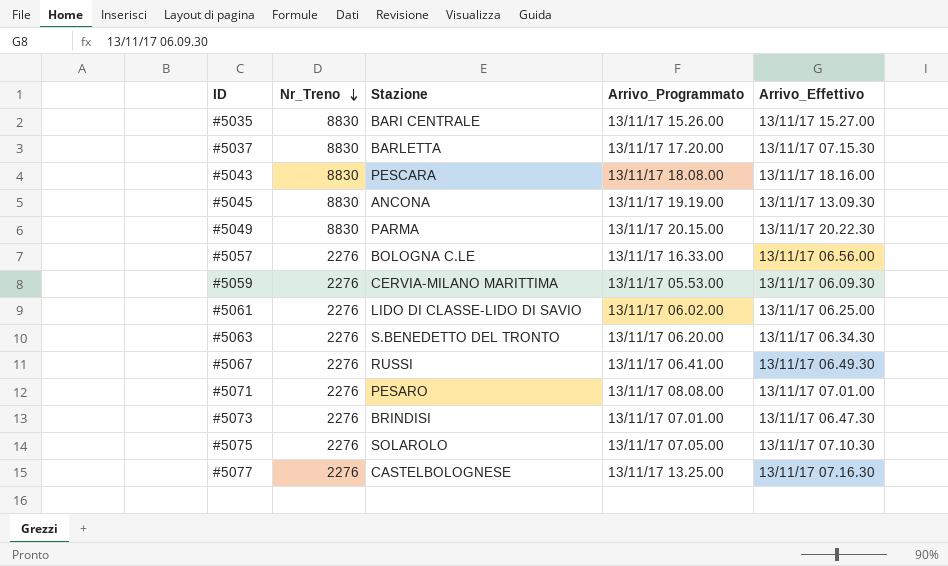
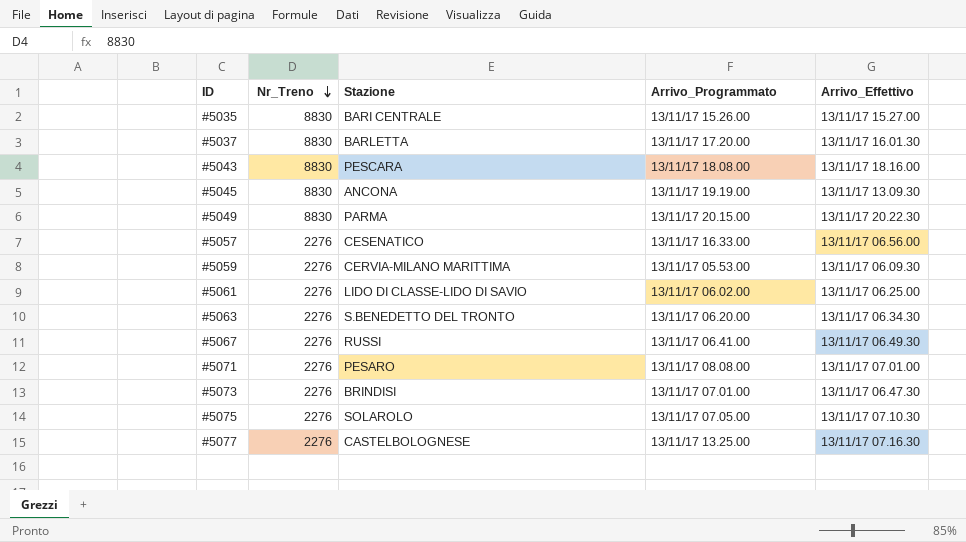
#5037 | Arrivo_Effettivo: 13/11/17 07.15.30 -> 13/11/17 16.01.30
#5057 | Stazione: BOLOGNA C.LE -> CESENATICO

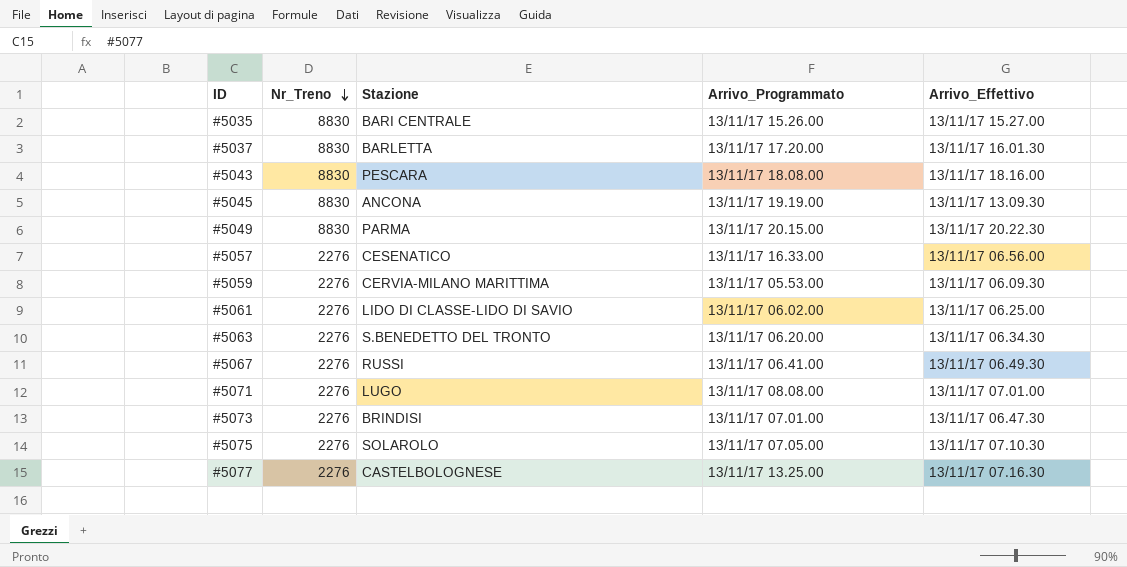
#5071 | Stazione: PESARO -> LUGO

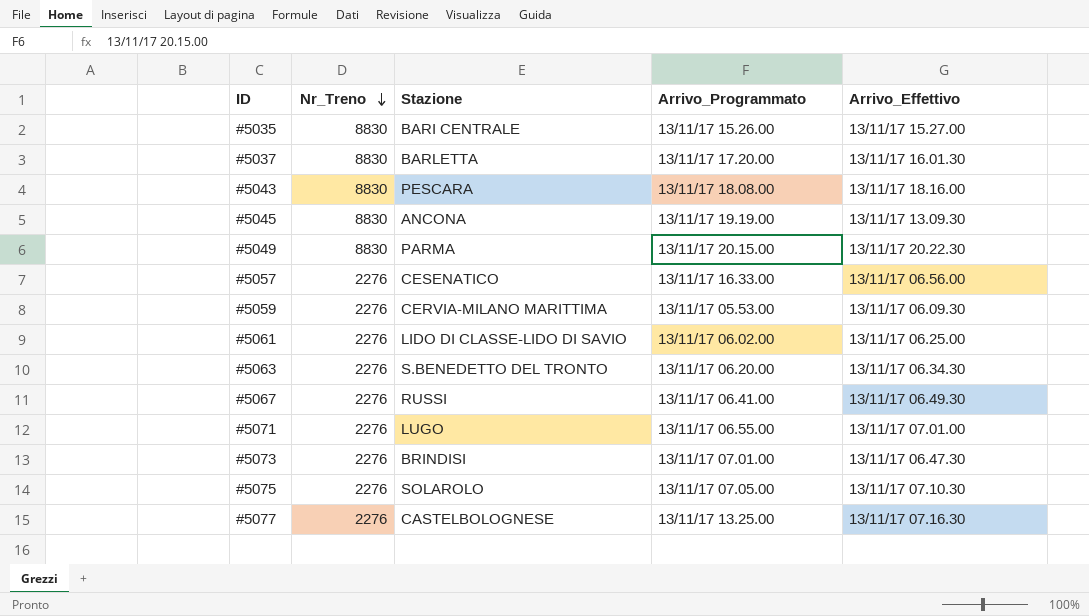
#5071 | Arrivo_Programmato: 13/11/17 08.08.00 -> 13/11/17 06.55.00

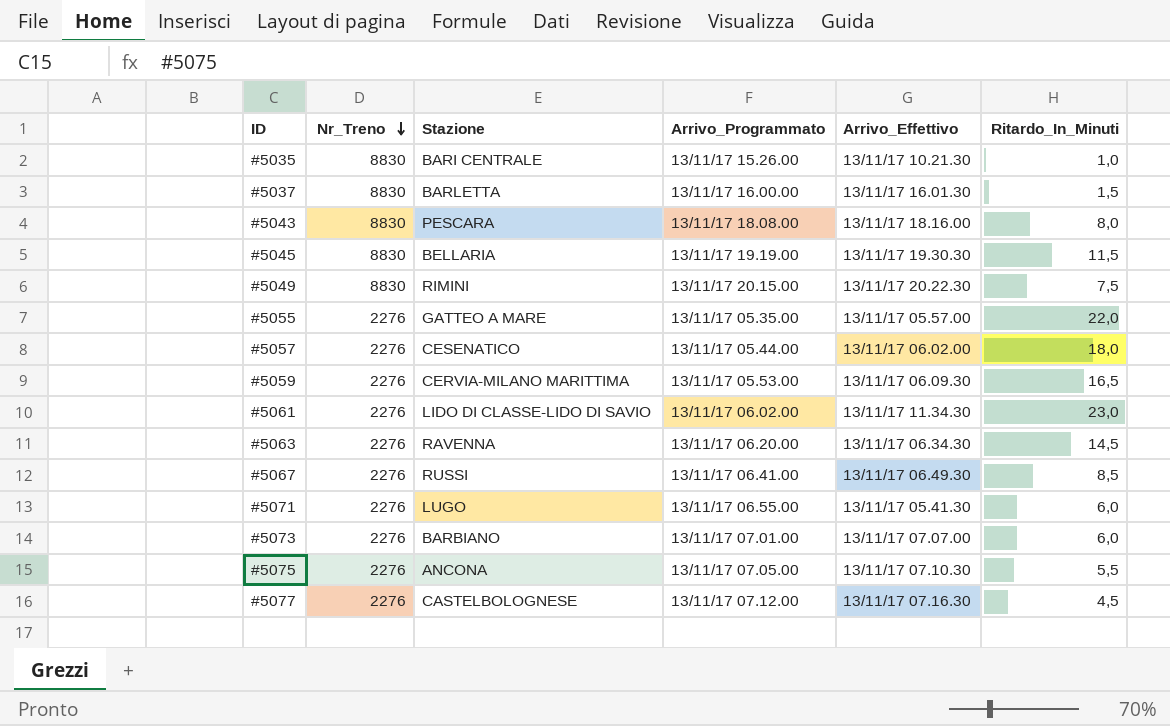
column Ritardo_In_Minuti | position: none -> 6
#5035 | Arrivo_Effettivo: 13/11/17 15.27.00 -> 13/11/17 10.21.30
#5037 | Arrivo_Programmato: 13/11/17 17.20.00 -> 13/11/17 16.00.00
#5045 | Stazione: ANCONA -> BELLARIA
#5045 | Arrivo_Effettivo: 13/11/17 13.09.30 -> 13/11/17 19.30.30
#5049 | Stazione: PARMA -> RIMINI
row #5055: none -> 2276 | GATTEO A MARE | 13/11/17 05.35.00 | 13/11/17 05.57.00 | 22,0
#5057 | Arrivo_Programmato: 13/11/17 16.33.00 -> 13/11/17 05.44.00
#5057 | Arrivo_Effettivo: 13/11/17 06.56.00 -> 13/11/17 06.02.00
#5061 | Arrivo_Effettivo: 13/11/17 06.25.00 -> 13/11/17 11.34.30
#5063 | Stazione: S.BENEDETTO DEL TRONTO -> RAVENNA
#5071 | Arrivo_Effettivo: 13/11/17 07.01.00 -> 13/11/17 05.41.30
#5073 | Stazione: BRINDISI -> BARBIANO
#5073 | Arrivo_Effettivo: 13/11/17 06.47.30 -> 13/11/17 07.07.00
#5075 | Stazione: SOLAROLO -> ANCONA
#5077 | Arrivo_Programmato: 13/11/17 13.25.00 -> 13/11/17 07.12.00

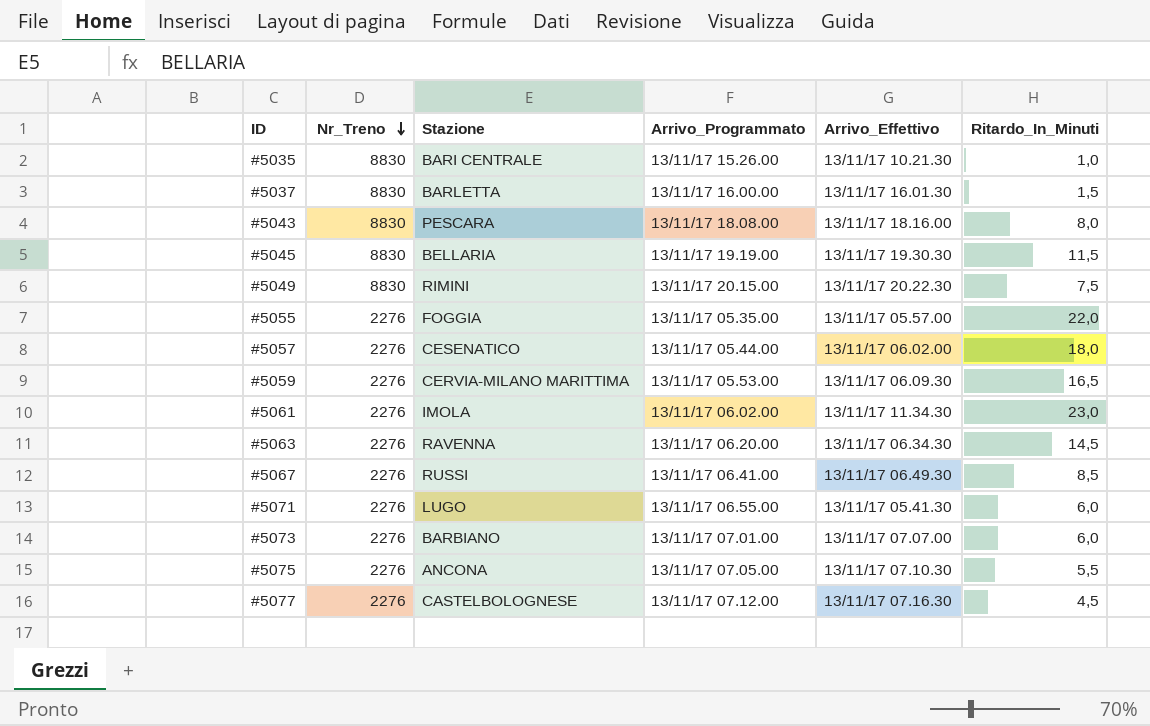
#5055 | Stazione: GATTEO A MARE -> FOGGIA
#5061 | Stazione: LIDO DI CLASSE-LIDO DI SAVIO -> IMOLA

